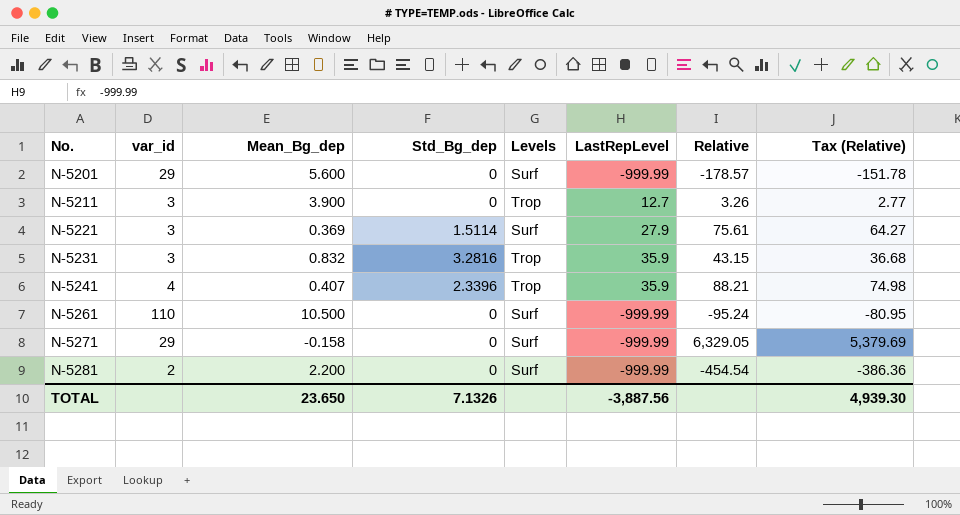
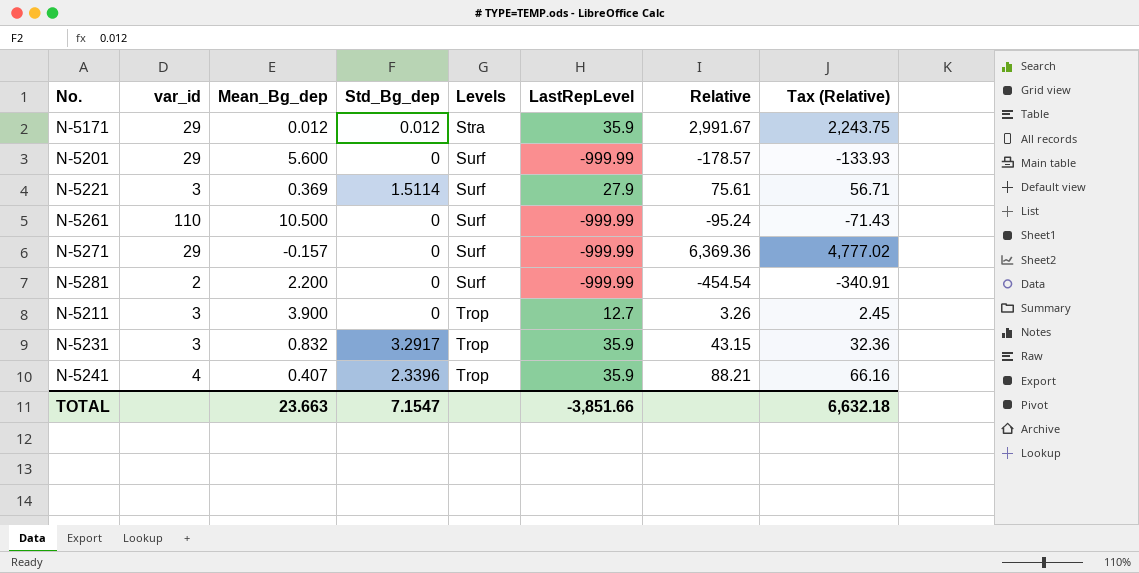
row order: No. ascending -> Levels ascending
column Tax (Relative) | formula: [Relative] * 0.85 -> [Relative] * 0.75
row N-5171: none -> 29 | 0.012 | 0.012 | Stra | 35.9 | 2,991.67 | 2,243.75
N-5271 | Mean_Bg_dep: -0.158 -> -0.157
N-5271 | Relative: 6,329.05 -> 6,369.36
N-5231 | Std_Bg_dep: 3.2816 -> 3.2917
TOTAL | Mean_Bg_dep: 23.650 -> 23.663
TOTAL | Std_Bg_dep: 7.1326 -> 7.1547
TOTAL | LastRepLevel: -3,887.56 -> -3,851.66
TOTAL | Tax (Relative): 4,939.30 -> 6,632.18

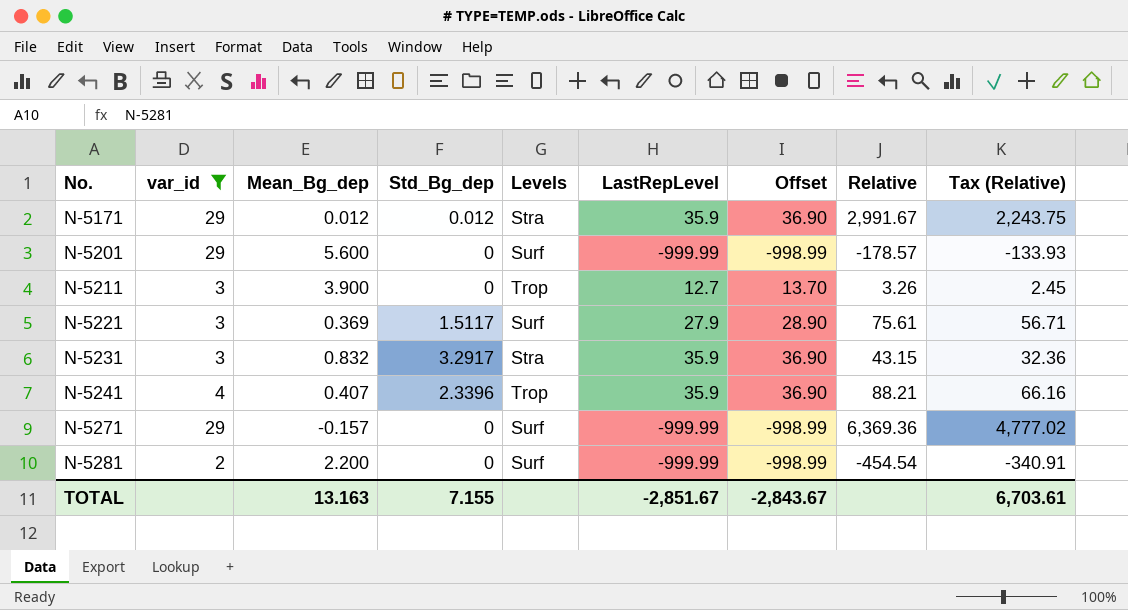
filter: none -> var_id != 110
row order: Levels ascending -> No. ascending
column Offset | formula: none -> [LastRepLevel] + 1
N-5221 | Std_Bg_dep: 1.5114 -> 1.5117
N-5231 | Levels: Trop -> Stra
TOTAL | Mean_Bg_dep: 23.663 -> 13.163
TOTAL | Std_Bg_dep: 7.1547 -> 7.155
TOTAL | LastRepLevel: -3,851.66 -> -2,851.67
TOTAL | Tax (Relative): 6,632.18 -> 6,703.61

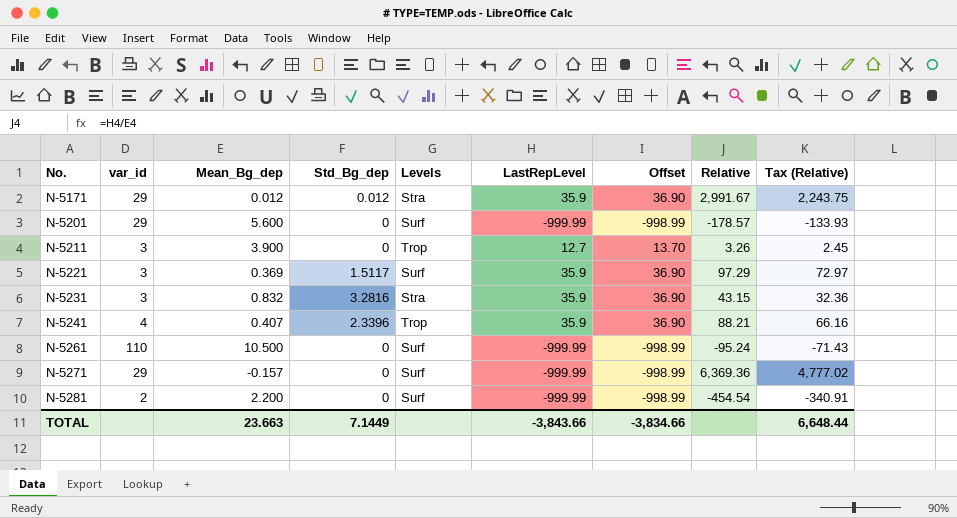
filter: var_id != 110 -> none
N-5221 | LastRepLevel: 27.9 -> 35.9
N-5221 | Offset: 28.90 -> 36.90
N-5221 | Relative: 75.61 -> 97.29
N-5221 | Tax (Relative): 56.71 -> 72.97
N-5231 | Std_Bg_dep: 3.2917 -> 3.2816
TOTAL | Mean_Bg_dep: 13.163 -> 23.663
TOTAL | Std_Bg_dep: 7.155 -> 7.1449
TOTAL | LastRepLevel: -2,851.67 -> -3,843.66
TOTAL | Offset: -2,843.67 -> -3,834.66
TOTAL | Tax (Relative): 6,703.61 -> 6,648.44

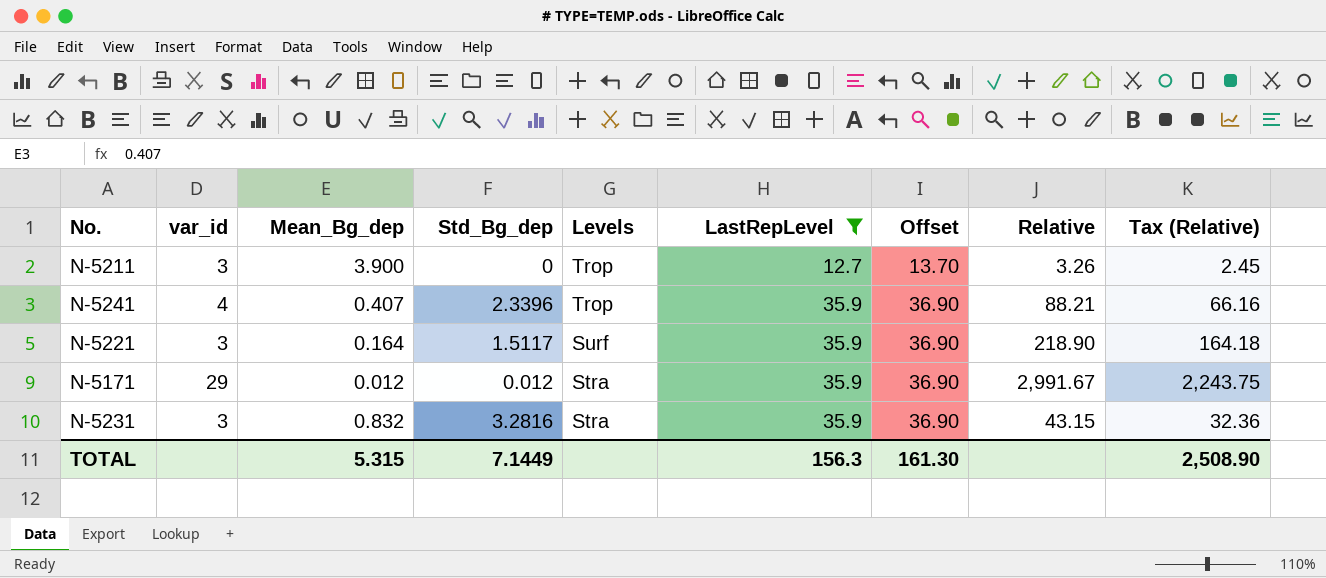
filter: none -> LastRepLevel != -999.99
row order: No. ascending -> Levels descending
N-5221 | Mean_Bg_dep: 0.369 -> 0.164
N-5221 | Relative: 97.29 -> 218.90
N-5221 | Tax (Relative): 72.97 -> 164.18
TOTAL | Mean_Bg_dep: 23.663 -> 5.315
TOTAL | LastRepLevel: -3,843.66 -> 156.3
TOTAL | Offset: -3,834.66 -> 161.30
TOTAL | Tax (Relative): 6,648.44 -> 2,508.90

